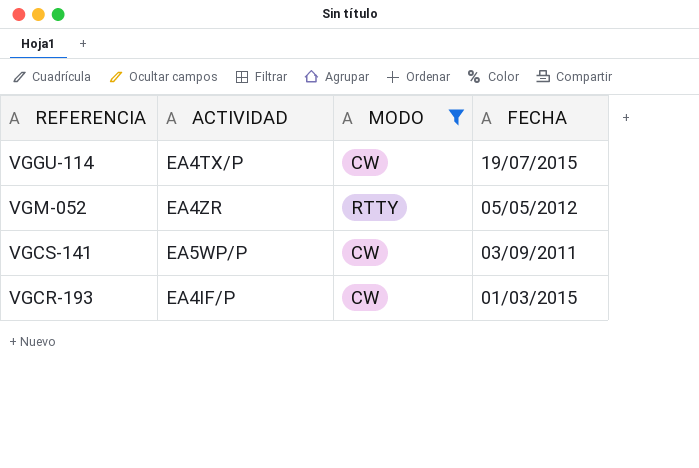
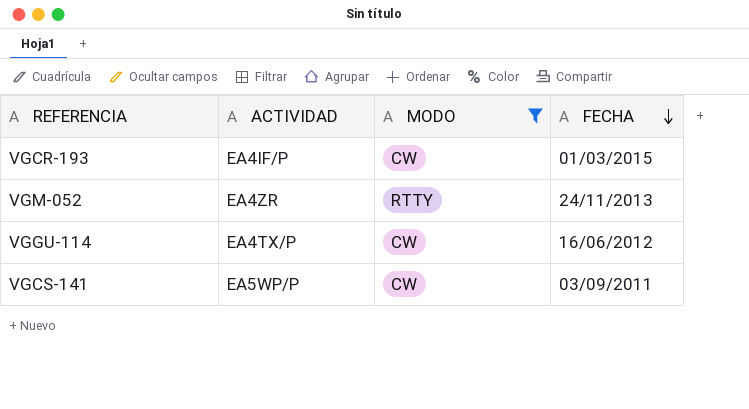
row order: none -> FECHA descending
VGM-052 | FECHA: 05/05/2012 -> 24/11/2013
VGGU-114 | FECHA: 19/07/2015 -> 16/06/2012

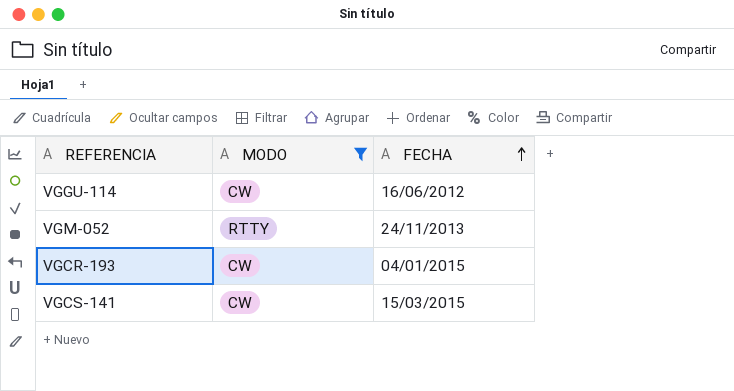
row order: FECHA descending -> FECHA ascending
column ACTIVIDAD | position: 2 -> none
VGCR-193 | FECHA: 01/03/2015 -> 04/01/2015
VGCS-141 | FECHA: 03/09/2011 -> 15/03/2015

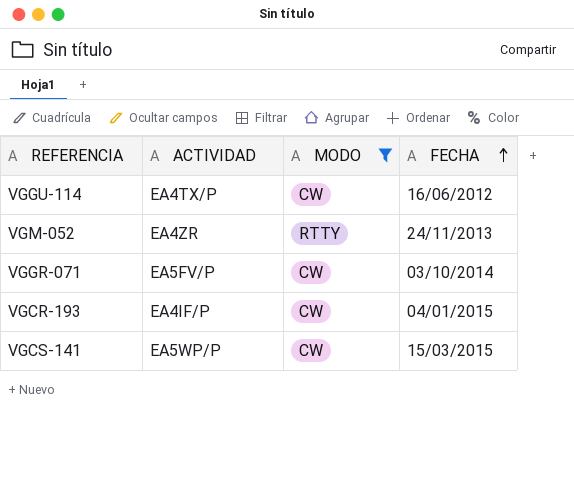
column ACTIVIDAD | position: none -> 2
row VGGR-071: none -> EA5FV/P | CW | 03/10/2014

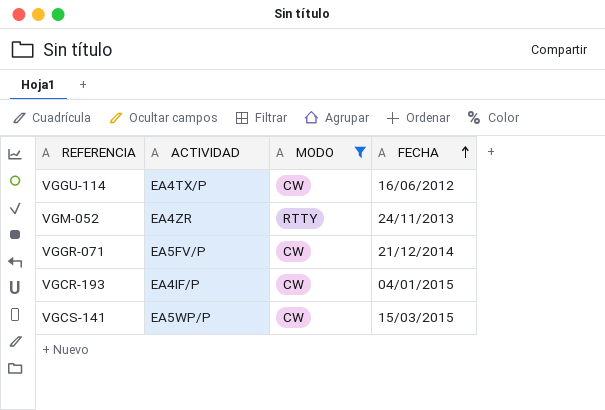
VGGR-071 | FECHA: 03/10/2014 -> 21/12/2014

